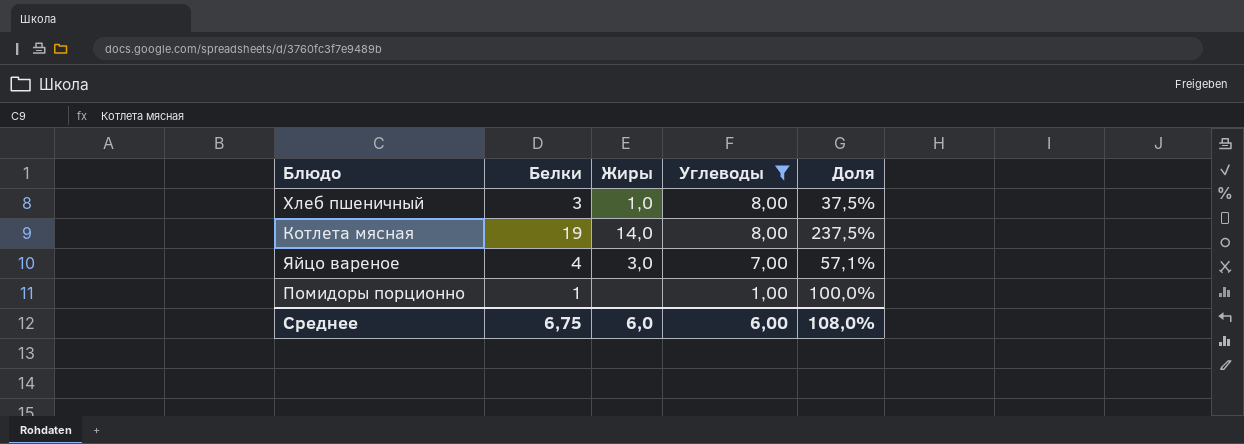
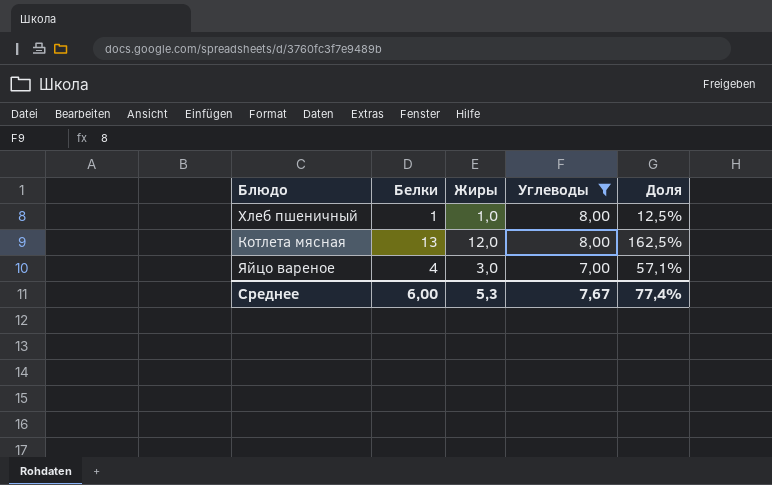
row Помидоры порционно: 1 | none | 1,00 | 100,0% -> none
Хлеб пшеничный | Белки: 3 -> 1
Хлеб пшеничный | Доля: 37,5% -> 12,5%
Котлета мясная | Белки: 19 -> 13
Котлета мясная | Жиры: 14,0 -> 12,0
Котлета мясная | Доля: 237,5% -> 162,5%
Среднее | Белки: 6,75 -> 6,00
Среднее | Жиры: 6,0 -> 5,3
Среднее | Углеводы: 6,00 -> 7,67
Среднее | Доля: 108,0% -> 77,4%

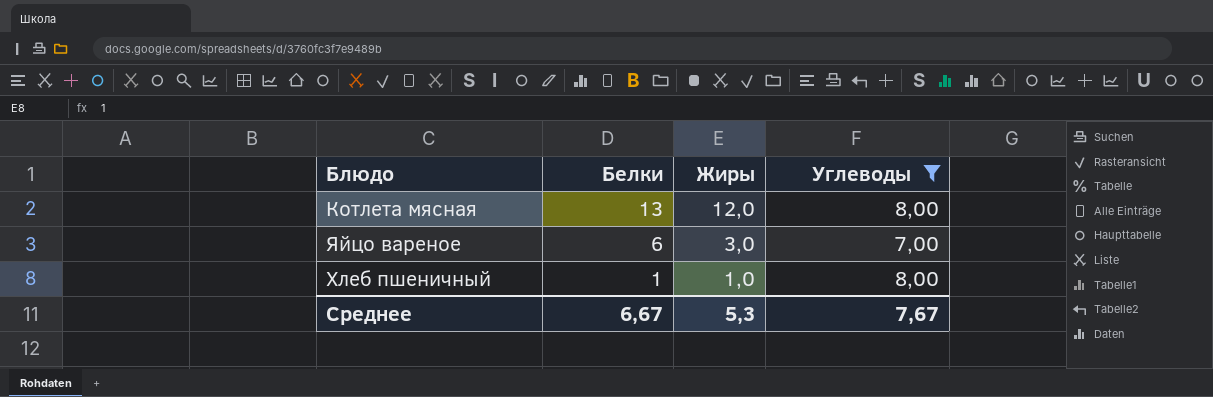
row order: Углеводы descending -> Белки descending
column Доля | formula: [Белки] / [Углеводы] -> none
Яйцо вареное | Белки: 4 -> 6
Среднее | Белки: 6,00 -> 6,67

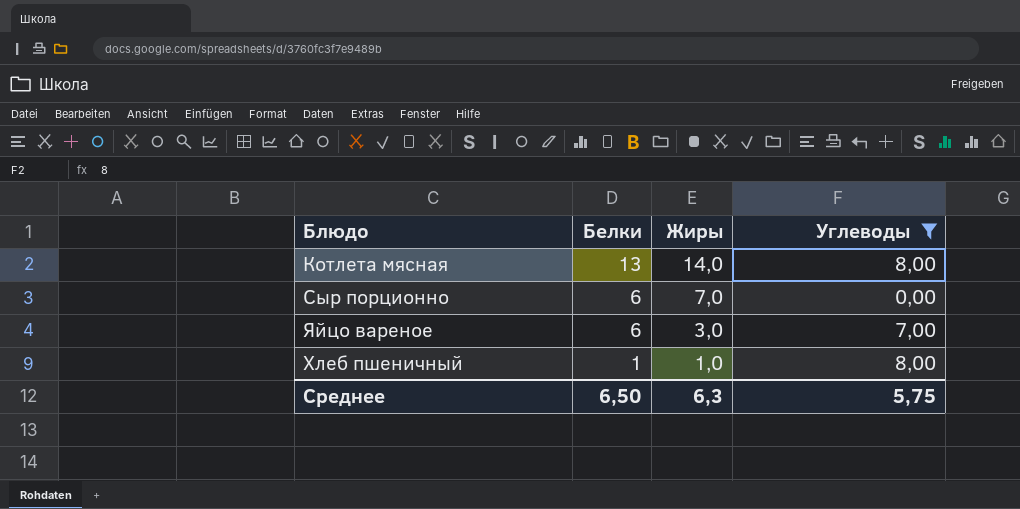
Котлета мясная | Жиры: 12,0 -> 14,0
row Сыр порционно: none -> 6 | 7,0 | 0,00
Среднее | Белки: 6,67 -> 6,50
Среднее | Жиры: 5,3 -> 6,3
Среднее | Углеводы: 7,67 -> 5,75

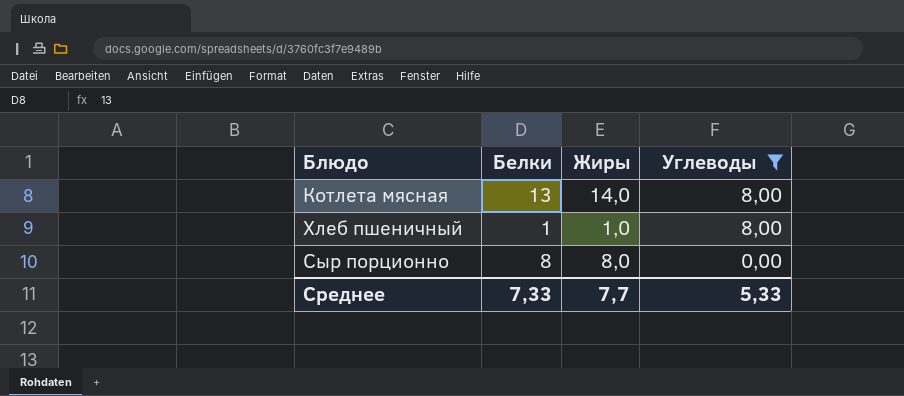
row order: Белки descending -> Углеводы descending
row Яйцо вареное: 6 | 3,0 | 7,00 -> none
Сыр порционно | Белки: 6 -> 8
Сыр порционно | Жиры: 7,0 -> 8,0
Среднее | Белки: 6,50 -> 7,33
Среднее | Жиры: 6,3 -> 7,7
Среднее | Углеводы: 5,75 -> 5,33

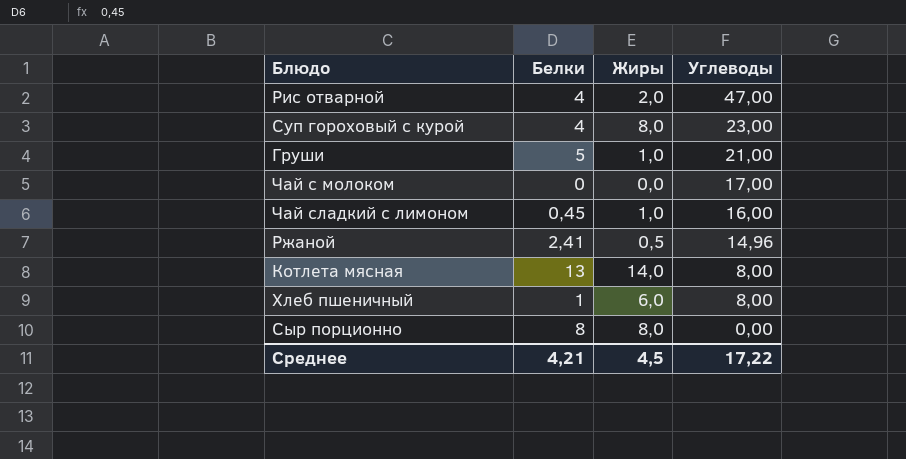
filter: Углеводы <= 8,00 -> none
Хлеб пшеничный | Жиры: 1,0 -> 6,0
Среднее | Белки: 7,33 -> 4,21
Среднее | Жиры: 7,7 -> 4,5
Среднее | Углеводы: 5,33 -> 17,22

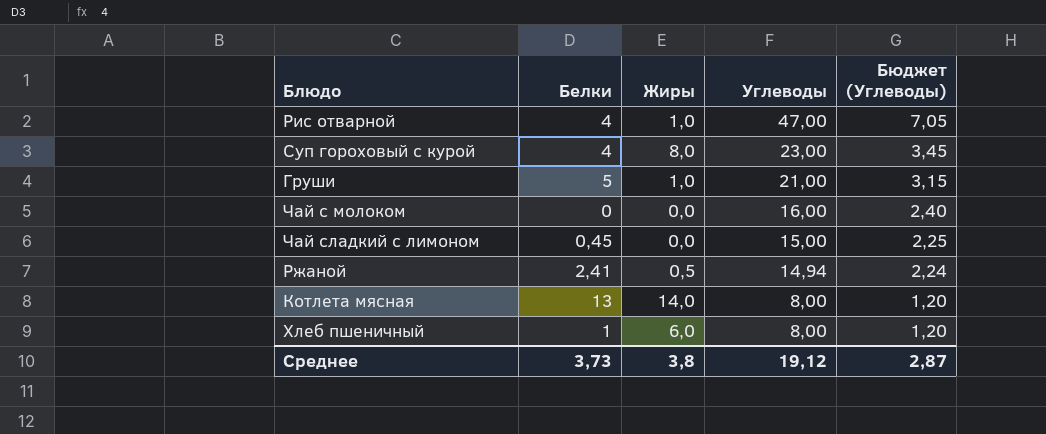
column Бюджет (Углеводы) | formula: none -> [Углеводы] * 0,15
row Сыр порционно: 8 | 8,0 | 0,00 -> none
Рис отварной | Жиры: 2,0 -> 1,0
Чай с молоком | Углеводы: 17,00 -> 16,00
Чай сладкий с лимоном | Жиры: 1,0 -> 0,0
Чай сладкий с лимоном | Углеводы: 16,00 -> 15,00
Ржаной | Углеводы: 14,96 -> 14,94
Среднее | Белки: 4,21 -> 3,73
Среднее | Жиры: 4,5 -> 3,8
Среднее | Углеводы: 17,22 -> 19,12

